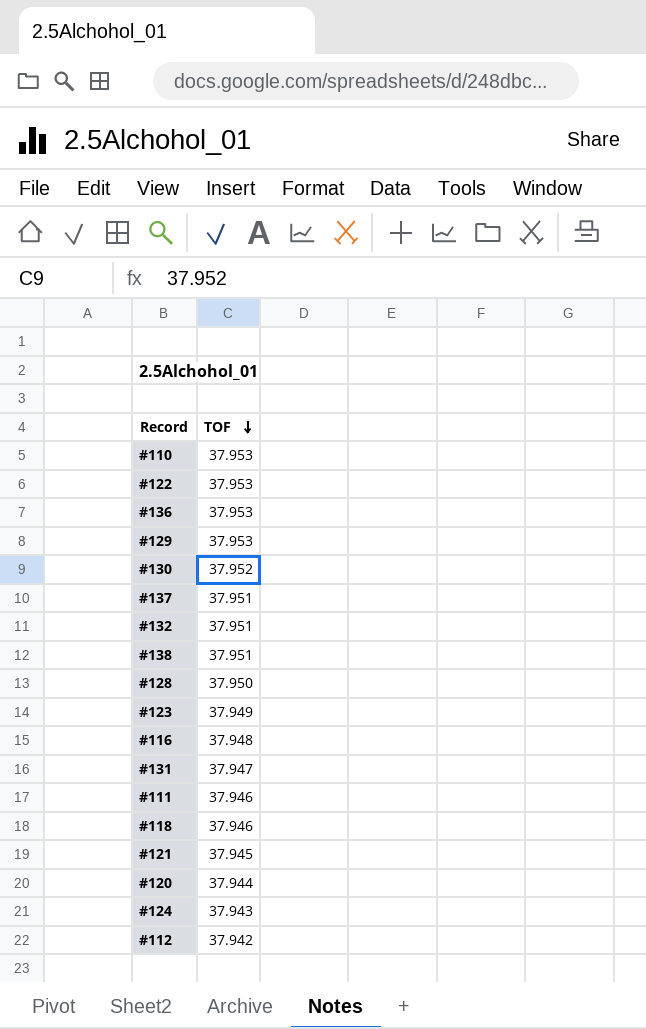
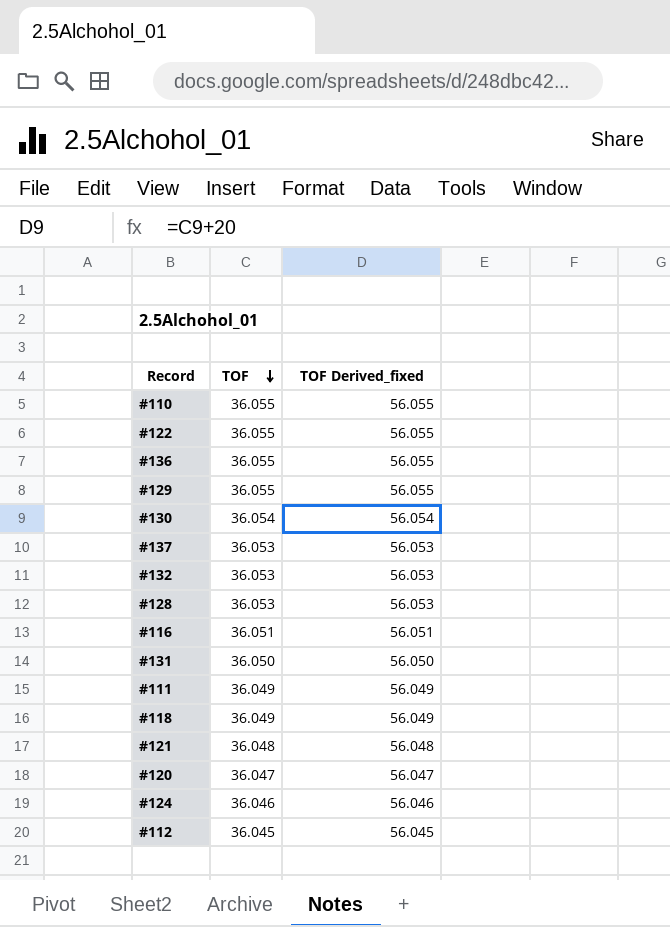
column TOF Derived_fixed | formula: none -> [TOF] + 20
row #138: 37.951 -> none
row #123: 37.949 -> none
#110 | TOF: 37.953 -> 36.055
#122 | TOF: 37.953 -> 36.055
#136 | TOF: 37.953 -> 36.055
#129 | TOF: 37.953 -> 36.055
#130 | TOF: 37.952 -> 36.054
#137 | TOF: 37.951 -> 36.053
#132 | TOF: 37.951 -> 36.053
#128 | TOF: 37.950 -> 36.053
#116 | TOF: 37.948 -> 36.051
#131 | TOF: 37.947 -> 36.050
#111 | TOF: 37.946 -> 36.049
#118 | TOF: 37.946 -> 36.049
#121 | TOF: 37.945 -> 36.048
#120 | TOF: 37.944 -> 36.047
#124 | TOF: 37.943 -> 36.046
#112 | TOF: 37.942 -> 36.045

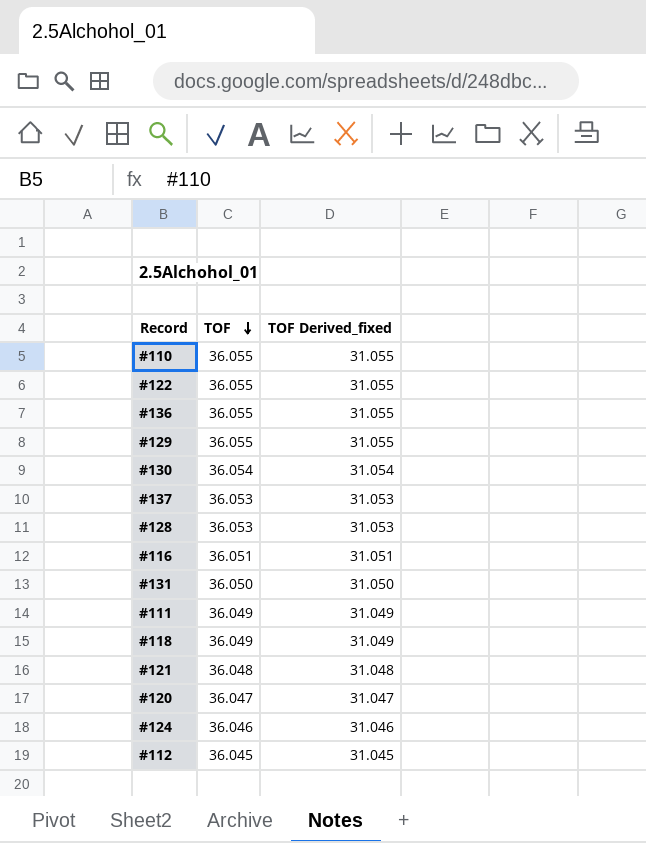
column TOF Derived_fixed | formula: [TOF] + 20 -> [TOF] - 5
row #132: 36.053 | 56.053 -> none

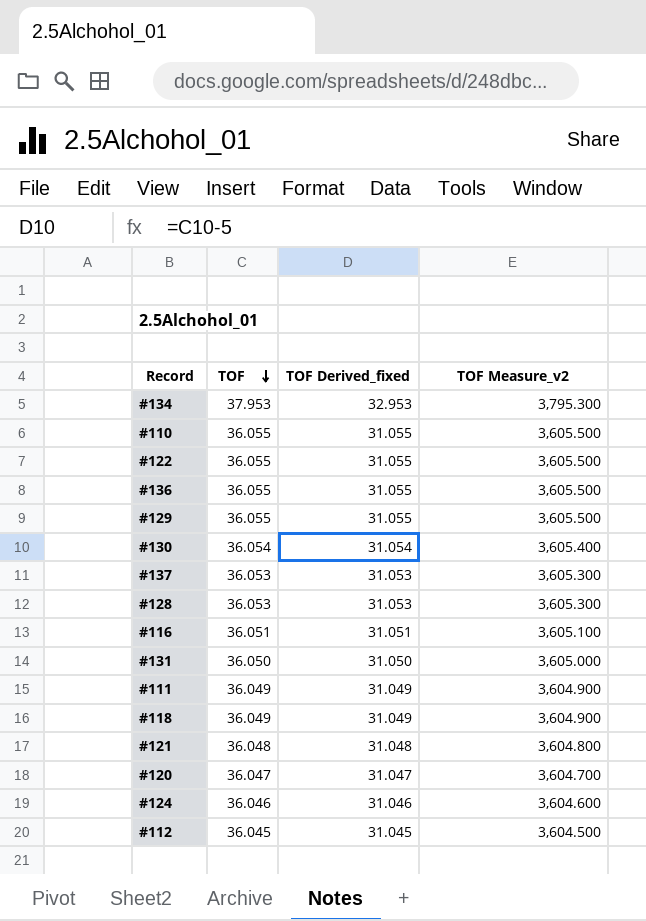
column TOF Measure_v2 | formula: none -> [TOF] * 100
row #134: none -> 37.953 | 32.953 | 3,795.300

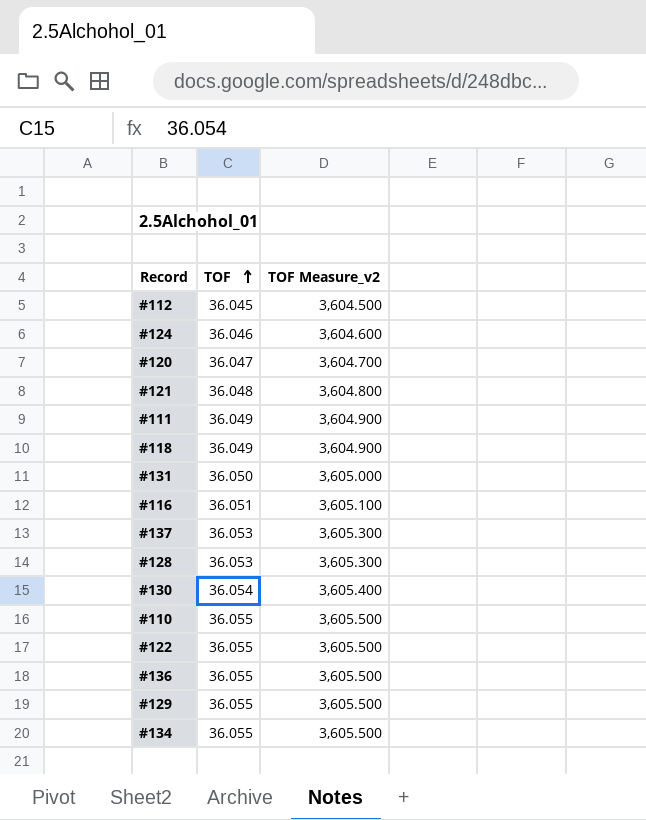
row order: TOF descending -> TOF ascending
column TOF Derived_fixed | formula: [TOF] - 5 -> none
#134 | TOF: 37.953 -> 36.055
#134 | TOF Measure_v2: 3,795.300 -> 3,605.500

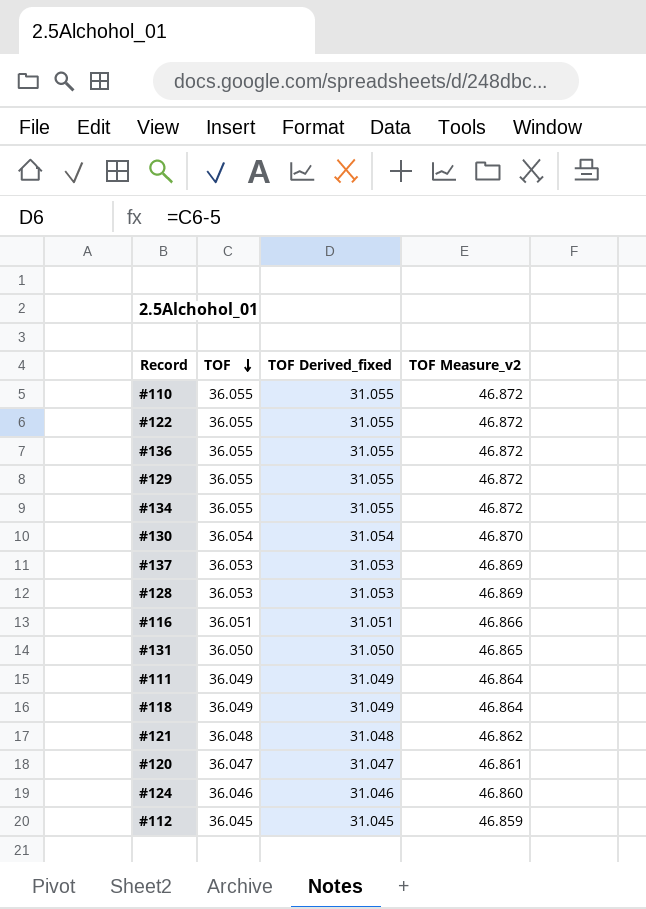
row order: TOF ascending -> TOF descending
column TOF Derived_fixed | formula: none -> [TOF] - 5
column TOF Measure_v2 | formula: [TOF] * 100 -> [TOF] * 1.3

